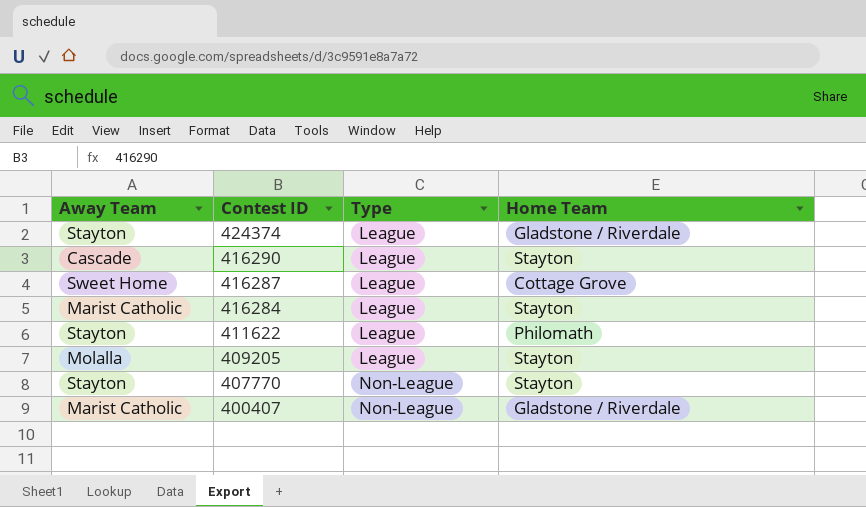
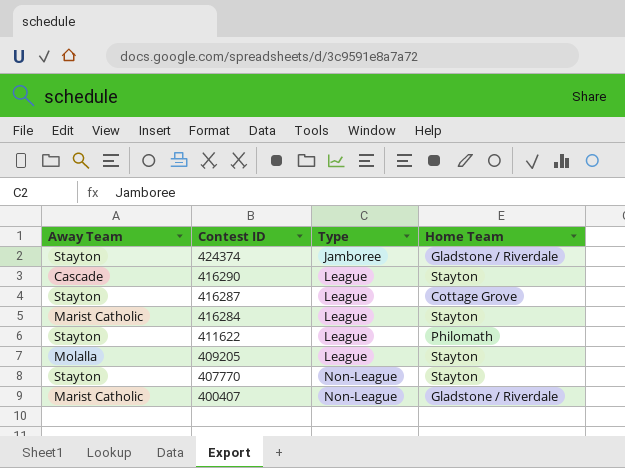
424374 | Type: League -> Jamboree
416287 | Away Team: Sweet Home -> Stayton

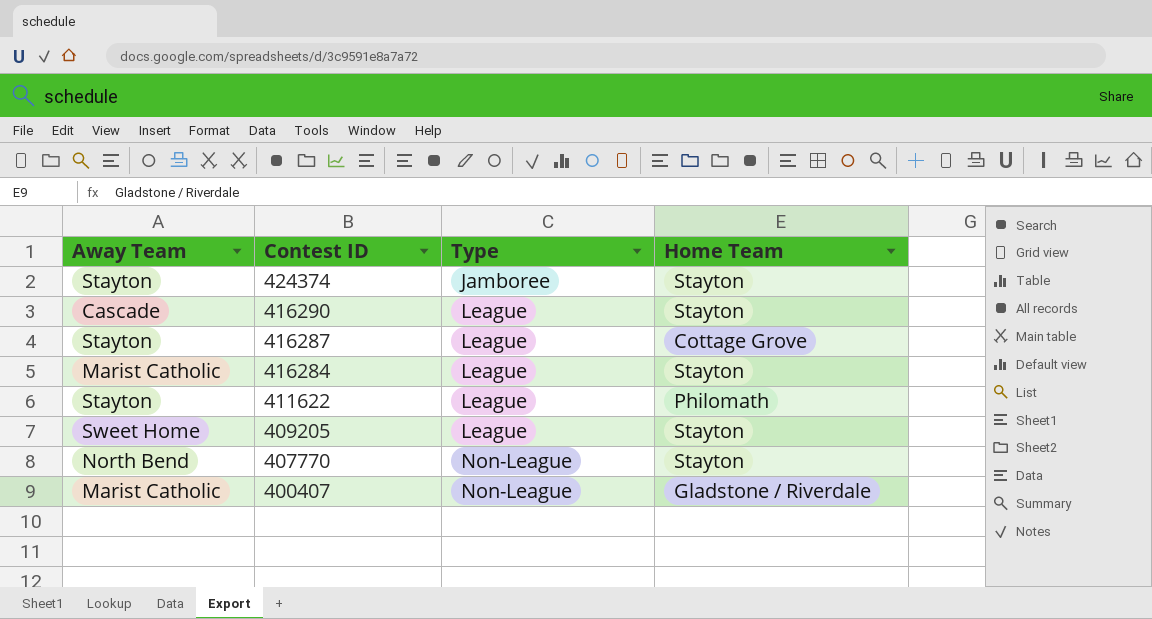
424374 | Home Team: Gladstone / Riverdale -> Stayton
409205 | Away Team: Molalla -> Sweet Home
407770 | Away Team: Stayton -> North Bend

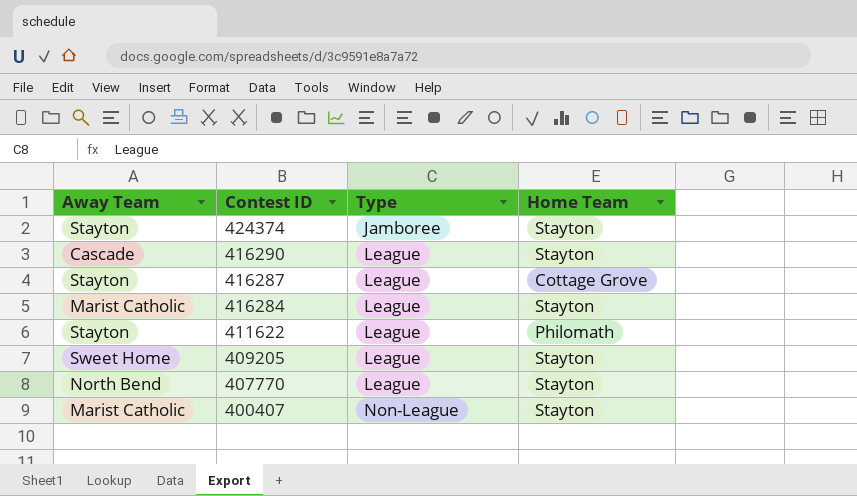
407770 | Type: Non-League -> League
400407 | Home Team: Gladstone / Riverdale -> Stayton

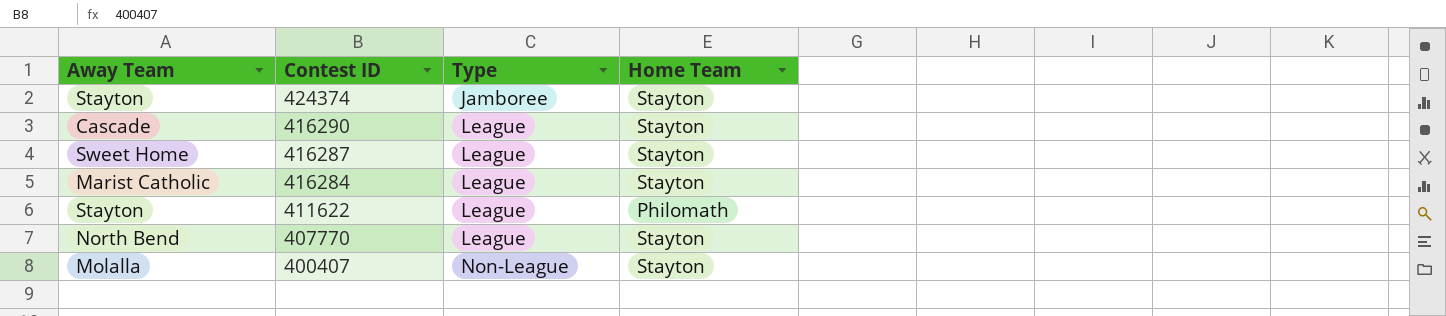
row 409205: Sweet Home | League | Stayton -> none
416287 | Away Team: Stayton -> Sweet Home
416287 | Home Team: Cottage Grove -> Stayton
400407 | Away Team: Marist Catholic -> Molalla

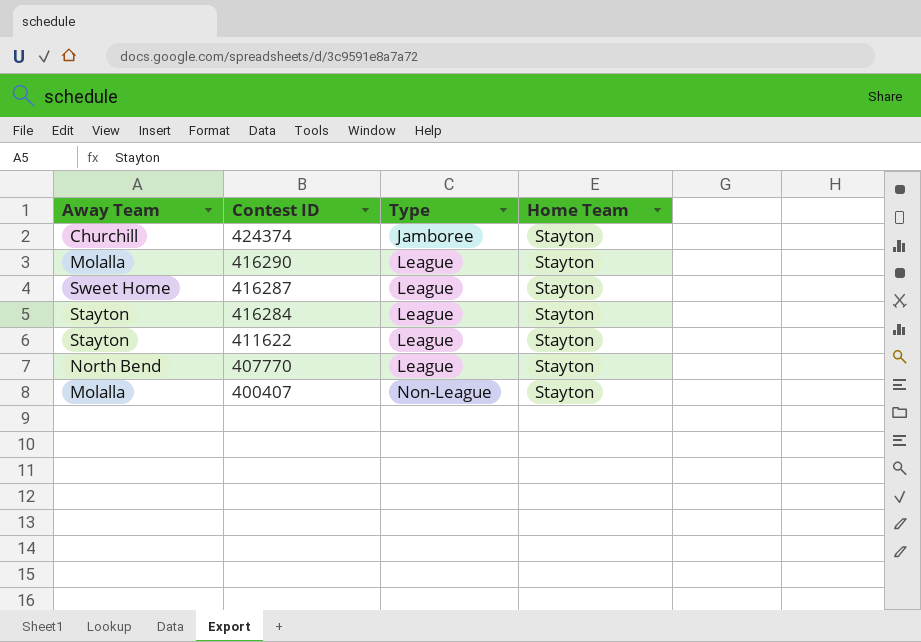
424374 | Away Team: Stayton -> Churchill
416290 | Away Team: Cascade -> Molalla
416284 | Away Team: Marist Catholic -> Stayton
411622 | Home Team: Philomath -> Stayton

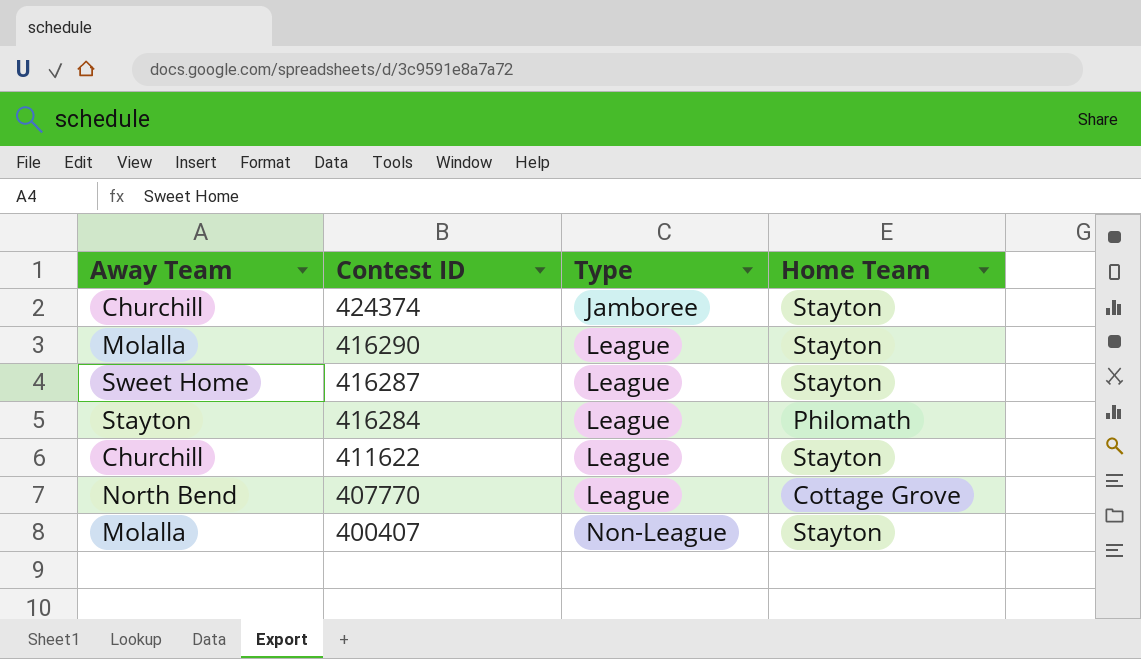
416284 | Home Team: Stayton -> Philomath
411622 | Away Team: Stayton -> Churchill
407770 | Home Team: Stayton -> Cottage Grove

